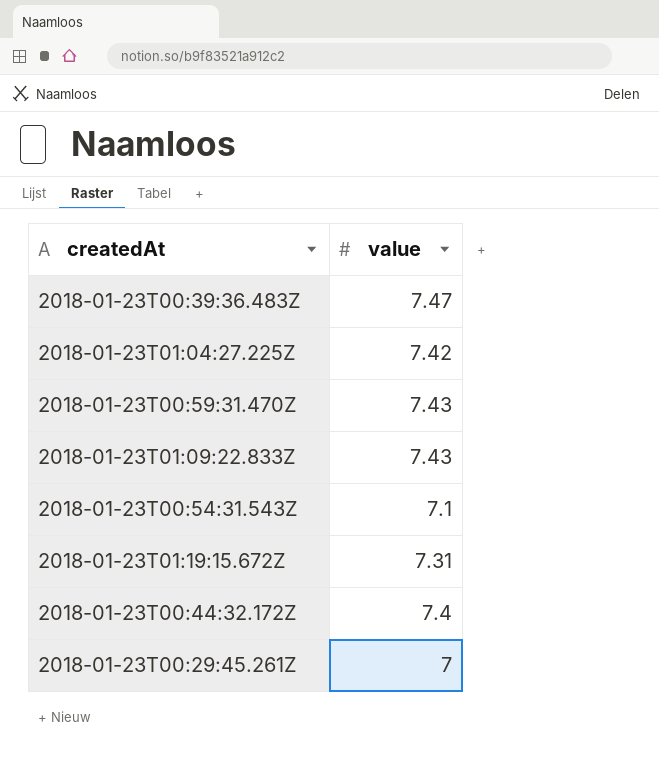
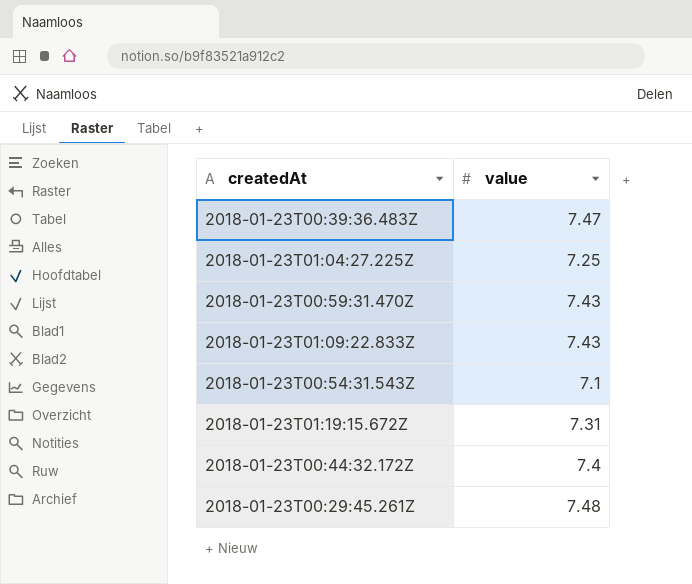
2018-01-23T01:04:27.225Z | value: 7.42 -> 7.25
2018-01-23T00:29:45.261Z | value: 7 -> 7.48

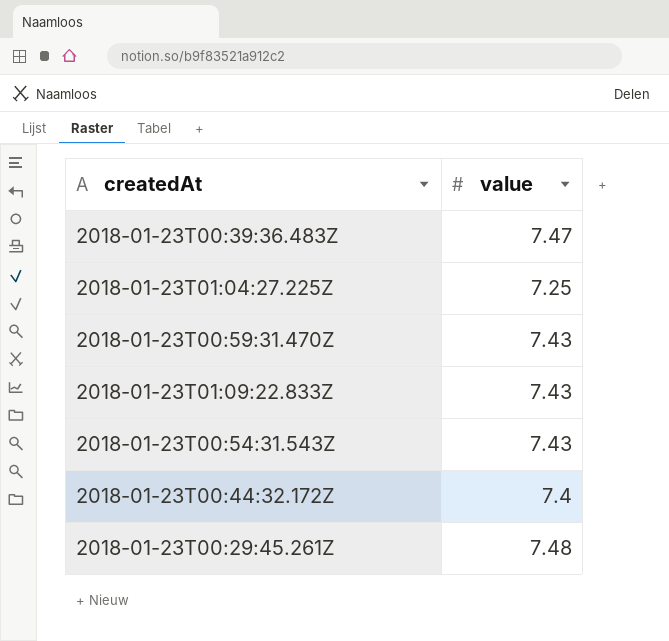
row 2018-01-23T01:19:15.672Z: 7.31 -> none
2018-01-23T00:54:31.543Z | value: 7.1 -> 7.43

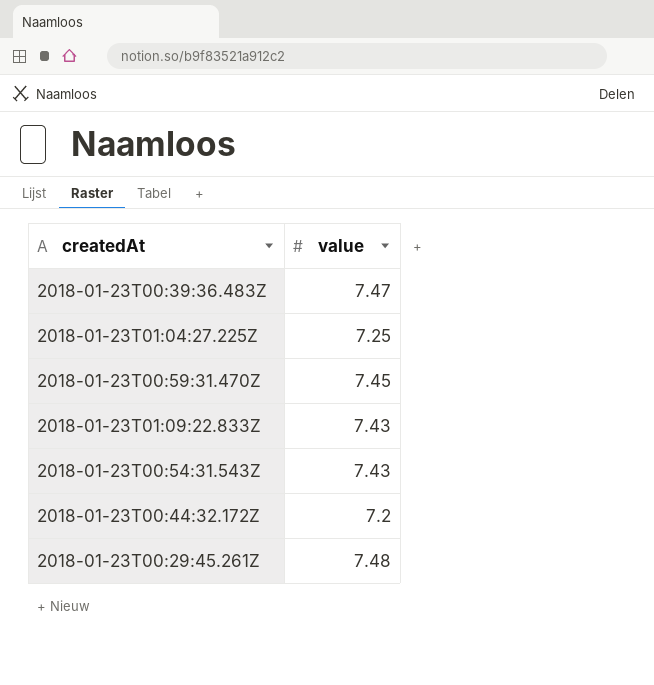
2018-01-23T00:59:31.470Z | value: 7.43 -> 7.45
2018-01-23T00:44:32.172Z | value: 7.4 -> 7.2

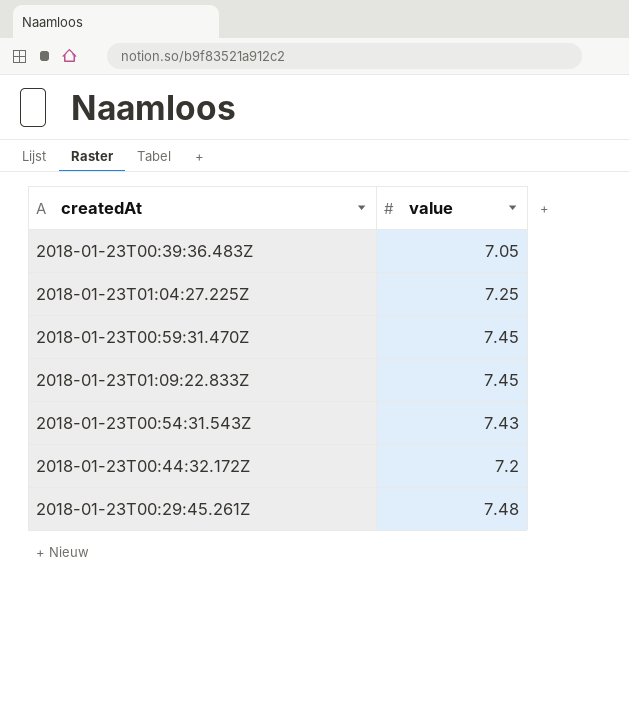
2018-01-23T00:39:36.483Z | value: 7.47 -> 7.05
2018-01-23T01:09:22.833Z | value: 7.43 -> 7.45

